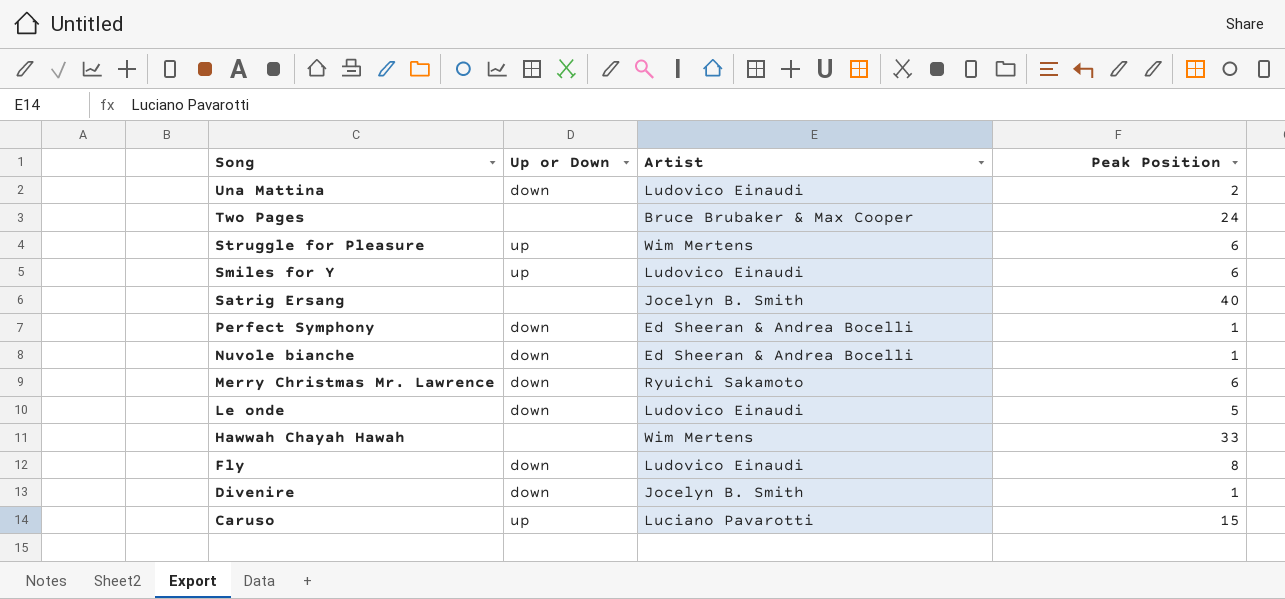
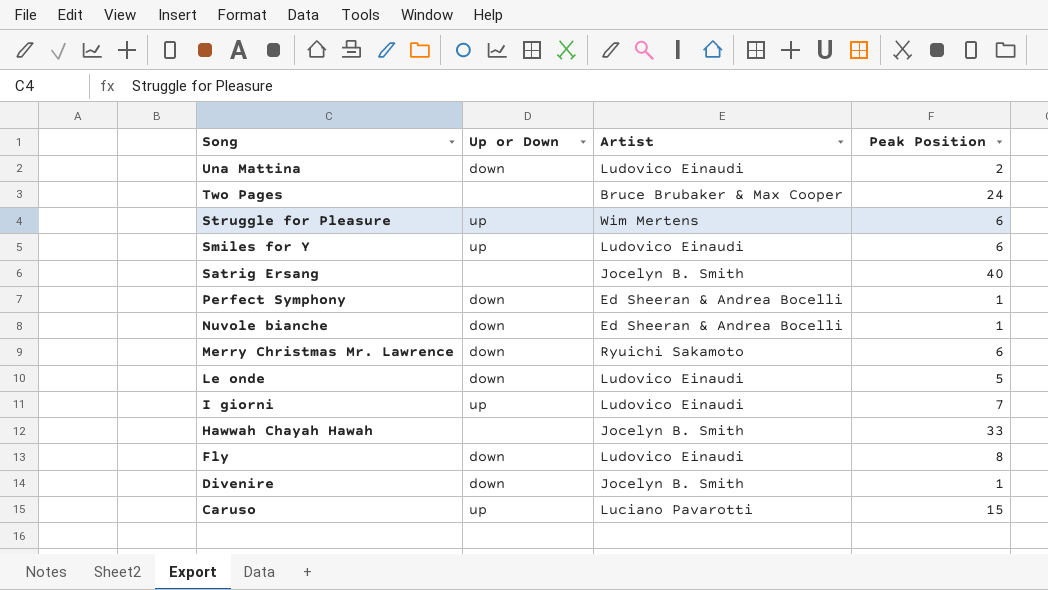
row I giorni: none -> up | Ludovico Einaudi | 7
Hawwah Chayah Hawah | Artist: Wim Mertens -> Jocelyn B. Smith

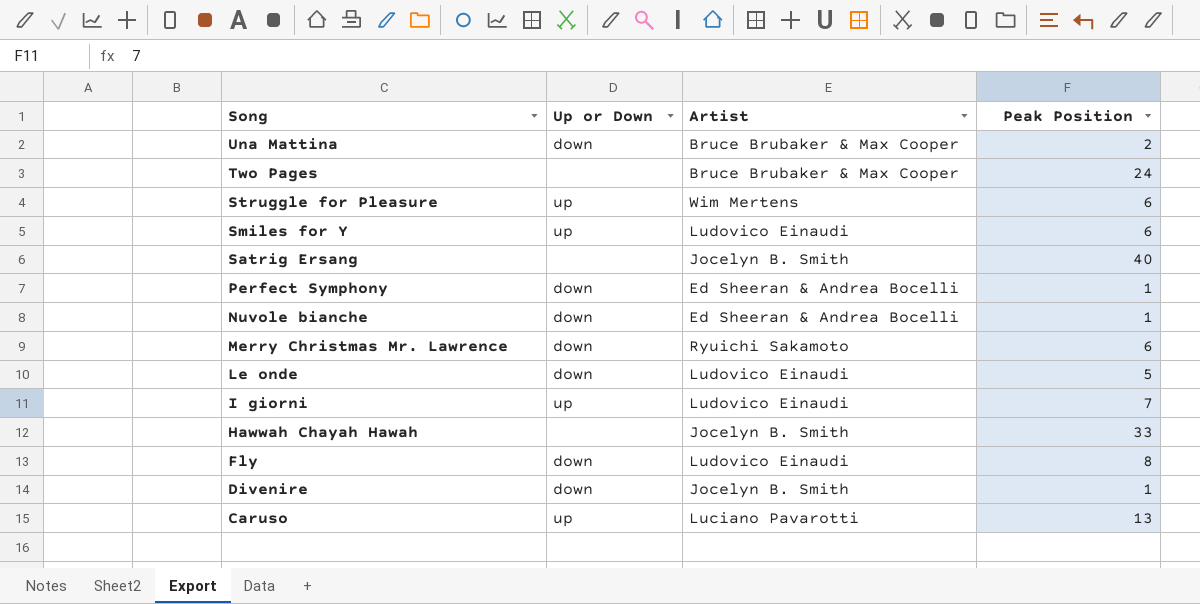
Una Mattina | Artist: Ludovico Einaudi -> Bruce Brubaker & Max Cooper
Caruso | Peak Position: 15 -> 13

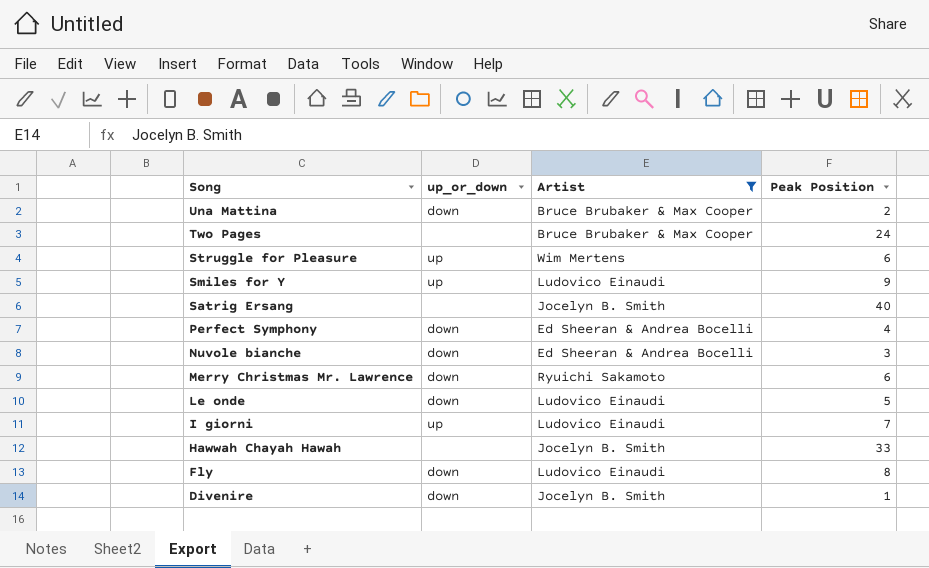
filter: none -> Artist != Luciano Pavarotti
column name: Up or Down -> up_or_down
Smiles for Y | Peak Position: 6 -> 9
Perfect Symphony | Peak Position: 1 -> 4
Nuvole bianche | Peak Position: 1 -> 3

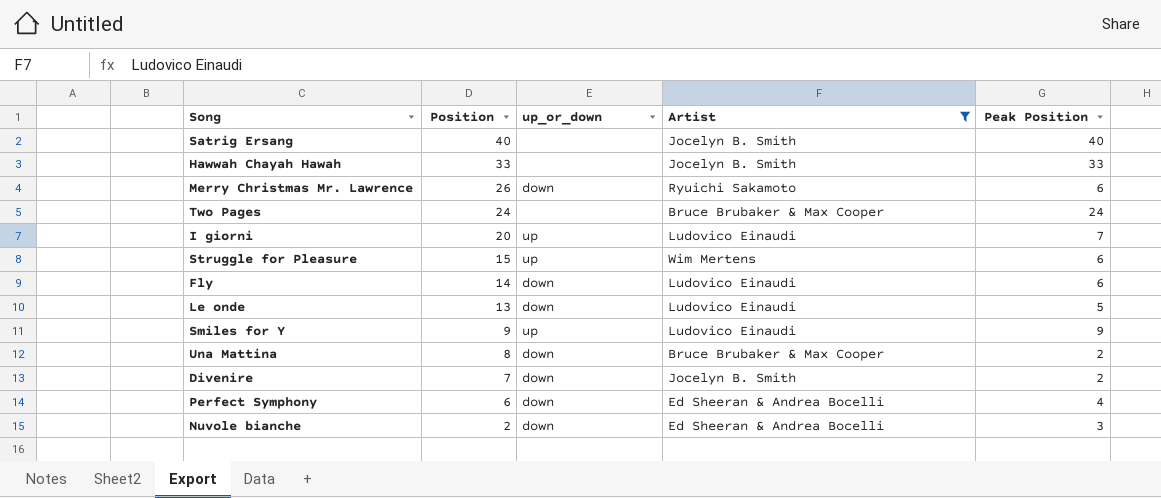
row order: Song descending -> Position descending
column Position | position: none -> 2
Fly | Peak Position: 8 -> 6
Divenire | Peak Position: 1 -> 2

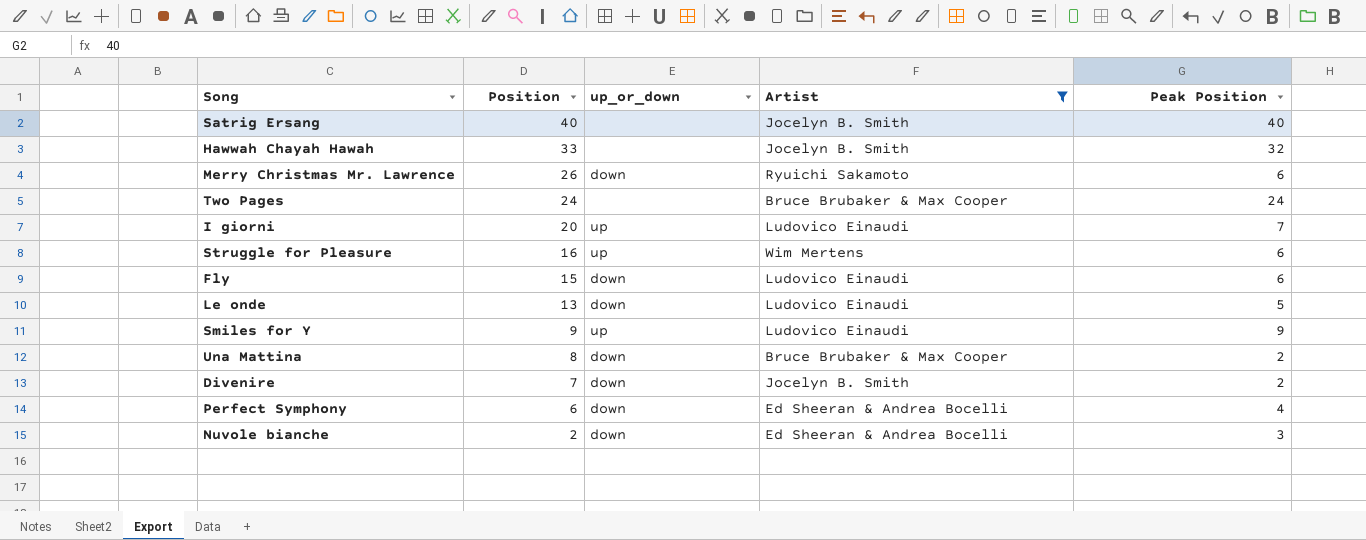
Hawwah Chayah Hawah | Peak Position: 33 -> 32
Struggle for Pleasure | Position: 15 -> 16
Fly | Position: 14 -> 15

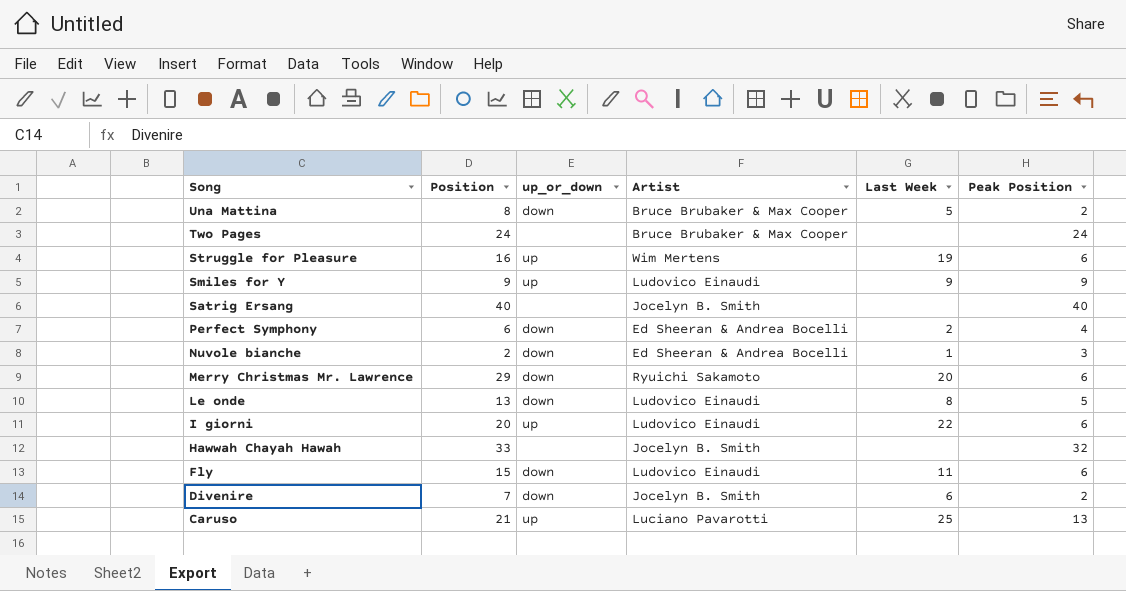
filter: Artist != Luciano Pavarotti -> none
row order: Position descending -> Song descending
column Last Week | position: none -> 5
Merry Christmas Mr. Lawrence | Position: 26 -> 29
I giorni | Peak Position: 7 -> 6

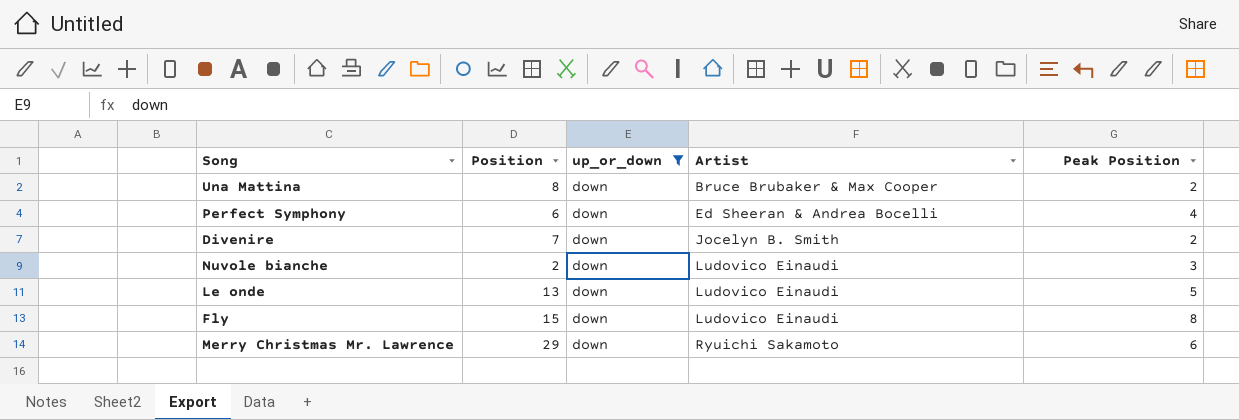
filter: none -> up_or_down = down
row order: Song descending -> Artist ascending
column Last Week | position: 5 -> none
Nuvole bianche | Artist: Ed Sheeran & Andrea Bocelli -> Ludovico Einaudi
Fly | Peak Position: 6 -> 8

